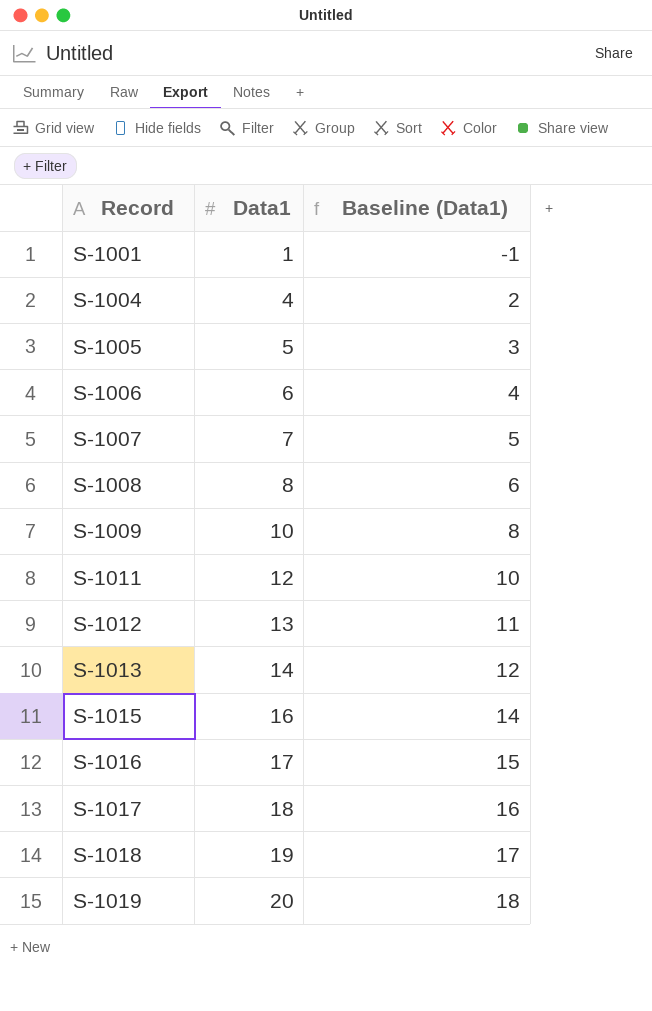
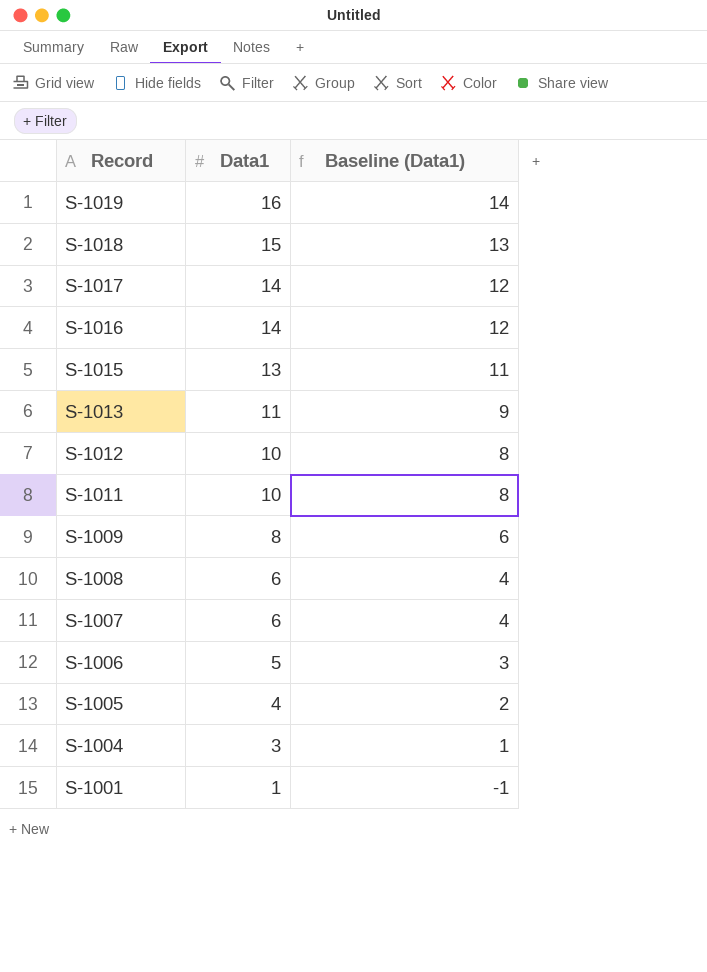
row order: Record ascending -> Record descending
S-1019 | Data1: 20 -> 16
S-1019 | Baseline (Data1): 18 -> 14
S-1018 | Data1: 19 -> 15
S-1018 | Baseline (Data1): 17 -> 13
S-1017 | Data1: 18 -> 14
S-1017 | Baseline (Data1): 16 -> 12
S-1016 | Data1: 17 -> 14
S-1016 | Baseline (Data1): 15 -> 12
S-1015 | Data1: 16 -> 13
S-1015 | Baseline (Data1): 14 -> 11
S-1013 | Data1: 14 -> 11
S-1013 | Baseline (Data1): 12 -> 9
S-1012 | Data1: 13 -> 10
S-1012 | Baseline (Data1): 11 -> 8
S-1011 | Data1: 12 -> 10
S-1011 | Baseline (Data1): 10 -> 8
S-1009 | Data1: 10 -> 8
S-1009 | Baseline (Data1): 8 -> 6
S-1008 | Data1: 8 -> 6
S-1008 | Baseline (Data1): 6 -> 4
S-1007 | Data1: 7 -> 6
S-1007 | Baseline (Data1): 5 -> 4
S-1006 | Data1: 6 -> 5
S-1006 | Baseline (Data1): 4 -> 3
S-1005 | Data1: 5 -> 4
S-1005 | Baseline (Data1): 3 -> 2
S-1004 | Data1: 4 -> 3
S-1004 | Baseline (Data1): 2 -> 1

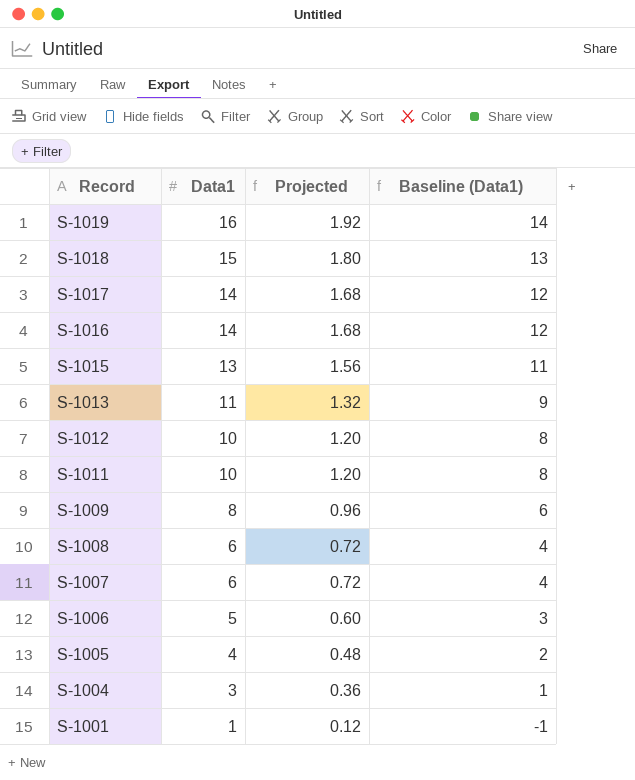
column Projected | formula: none -> [Data1] * 0.12

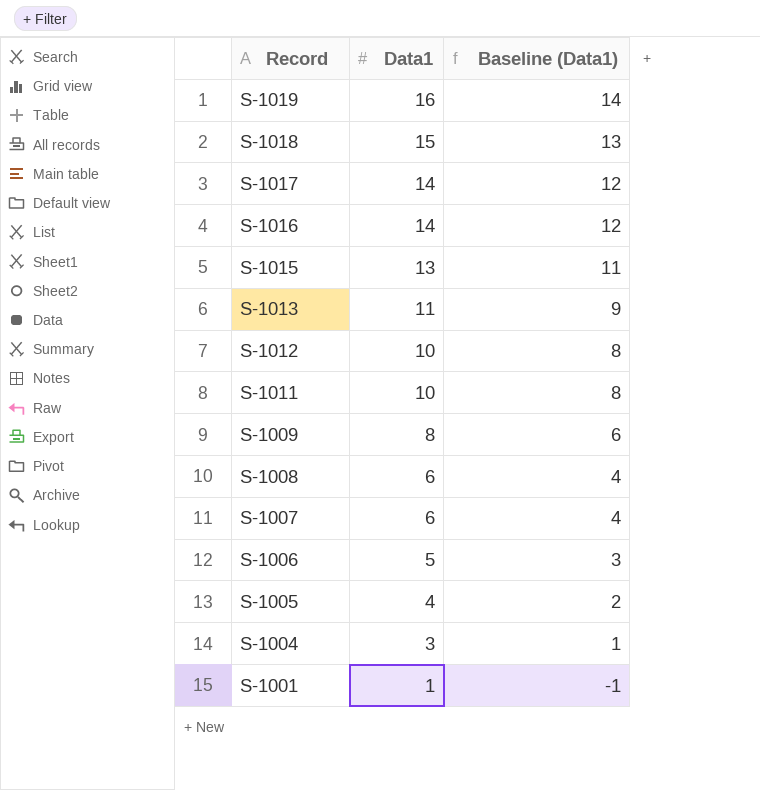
column Projected | formula: [Data1] * 0.12 -> none

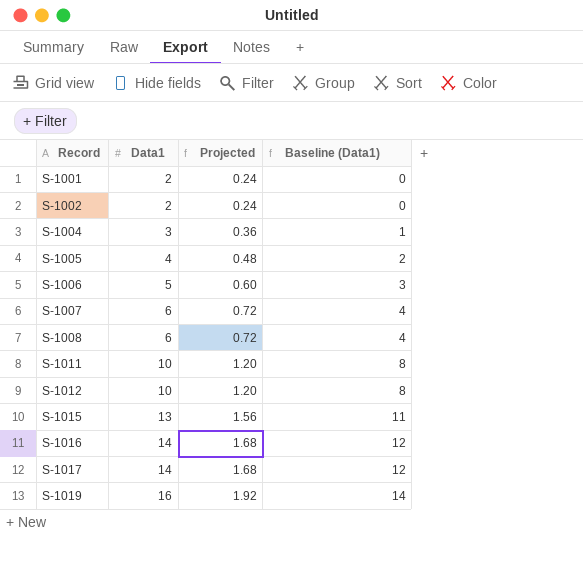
row order: Record descending -> Record ascending
column Projected | formula: none -> [Data1] * 0.12
row S-1018: 15 | 13 -> none
row S-1013: 11 | 9 -> none
row S-1009: 8 | 6 -> none
S-1001 | Data1: 1 -> 2
S-1001 | Baseline (Data1): -1 -> 0
row S-1002: none -> 2 | 0.24 | 0

